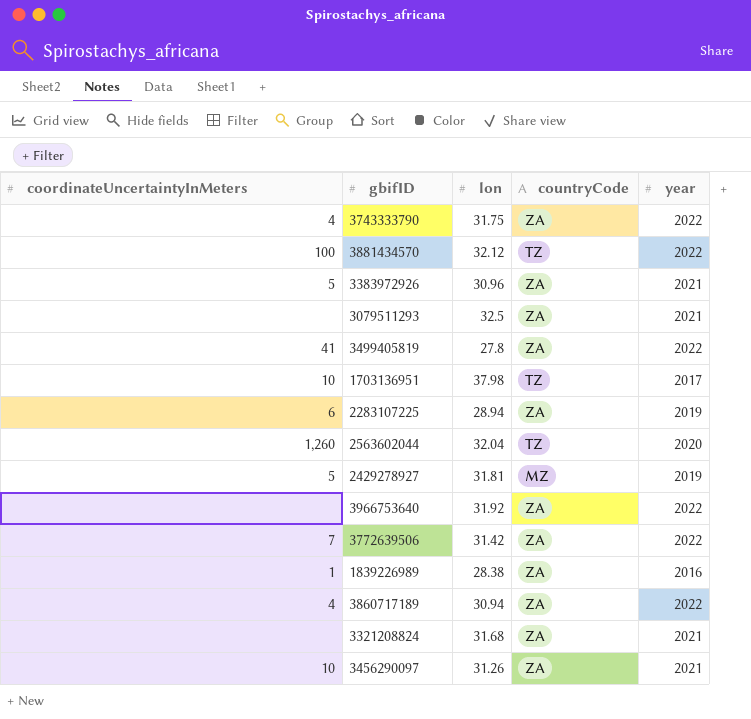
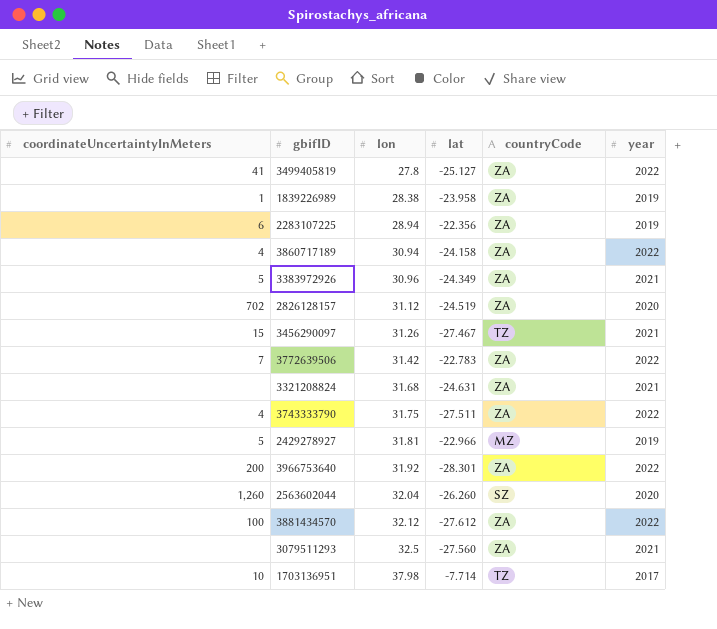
row order: none -> lon ascending
column lat | position: none -> 4
1839226989 | year: 2016 -> 2019
row 2826128157: none -> 702 | 31.12 | -24.519 | ZA | 2020
3456290097 | coordinateUncertaintyInMeters: 10 -> 15
3456290097 | countryCode: ZA -> TZ
3966753640 | coordinateUncertaintyInMeters: none -> 200
2563602044 | countryCode: TZ -> SZ
3881434570 | countryCode: TZ -> ZA

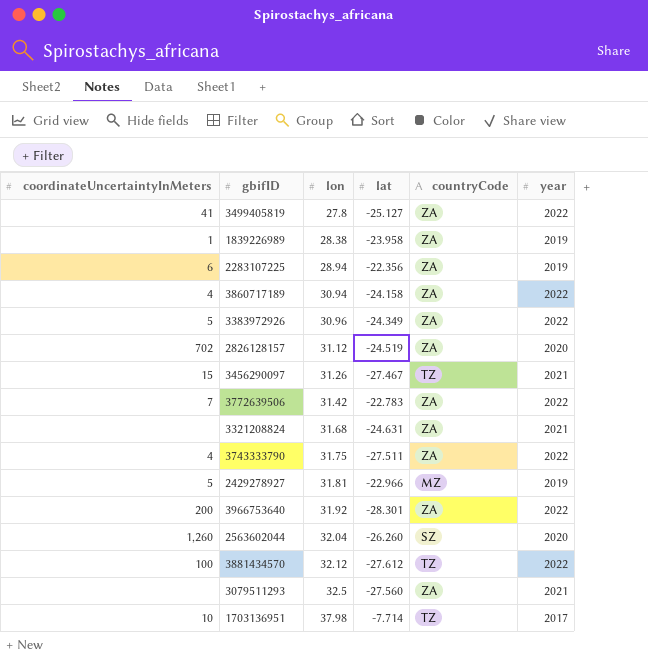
3383972926 | year: 2021 -> 2022
3881434570 | countryCode: ZA -> TZ

